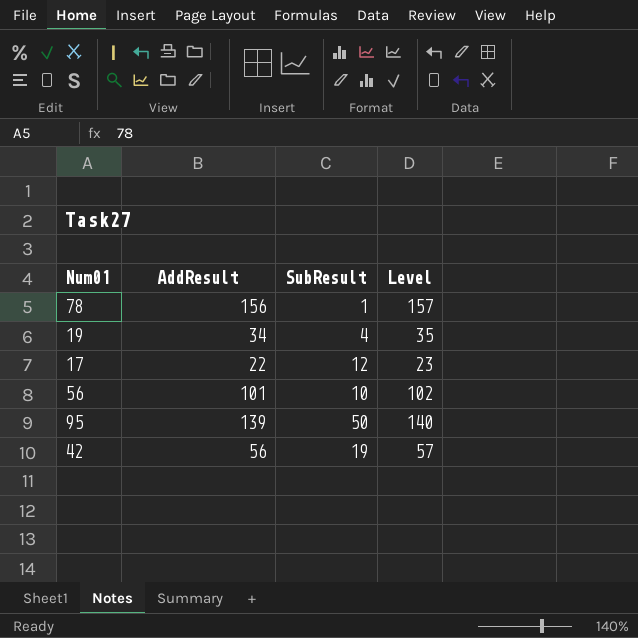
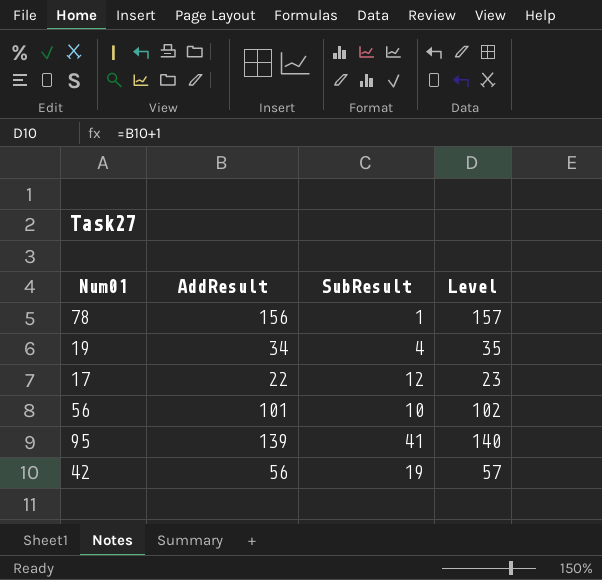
95 | SubResult: 50 -> 41

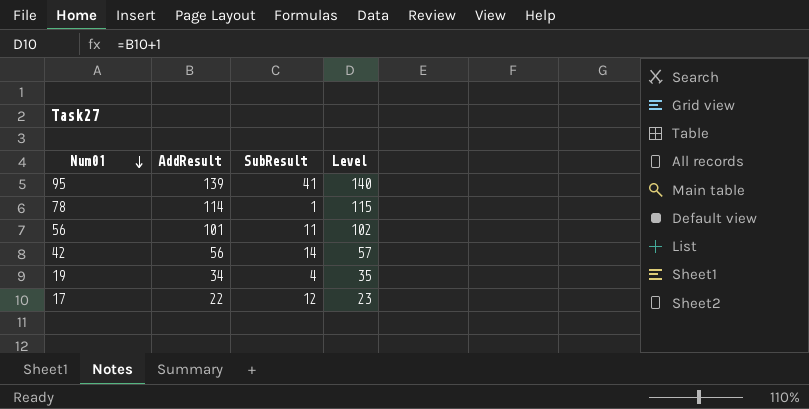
row order: none -> Num01 descending
78 | AddResult: 156 -> 114
78 | Level: 157 -> 115
56 | SubResult: 10 -> 11
42 | SubResult: 19 -> 14

